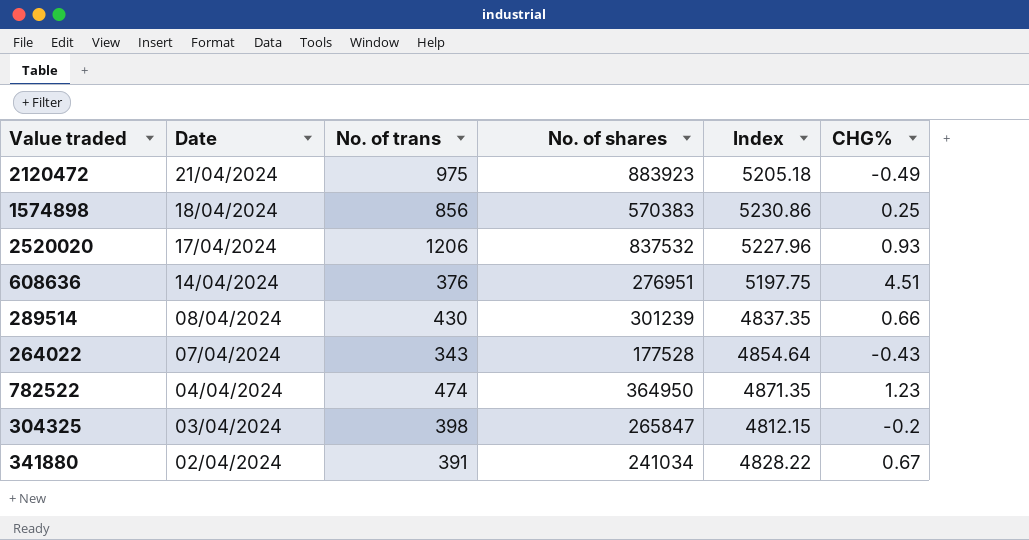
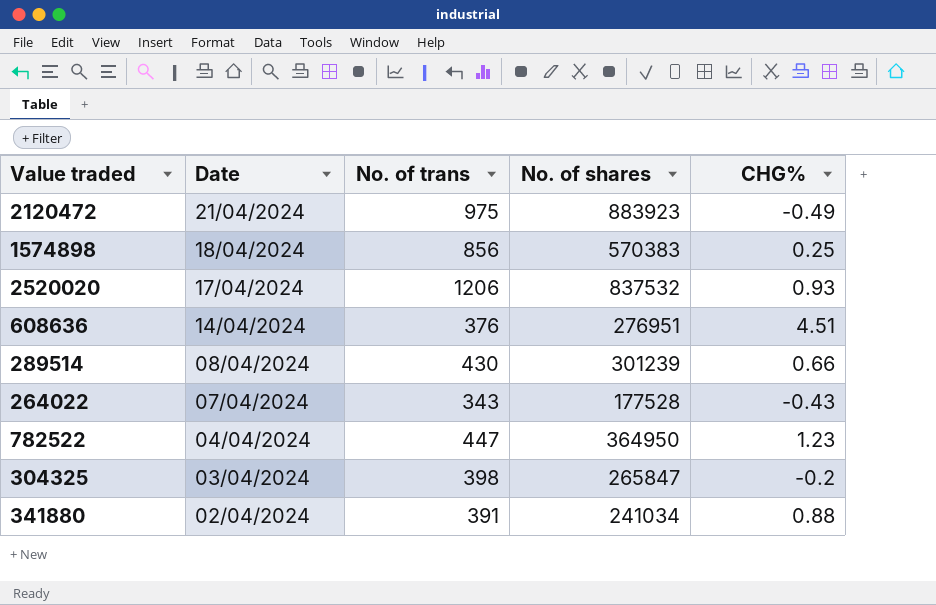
column Index | position: 5 -> none
782522 | No. of trans: 474 -> 447
341880 | CHG%: 0.67 -> 0.88

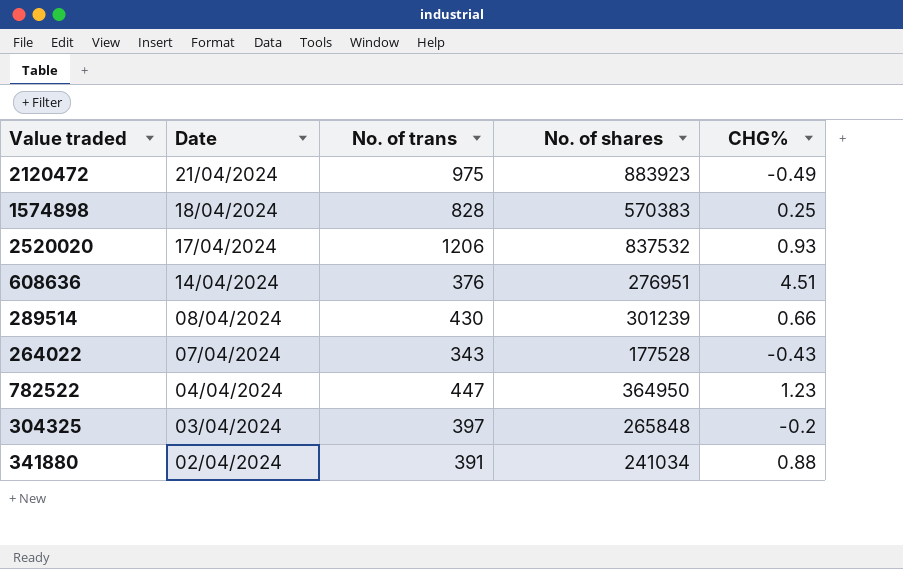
1574898 | No. of trans: 856 -> 828
304325 | No. of trans: 398 -> 397
304325 | No. of shares: 265847 -> 265848

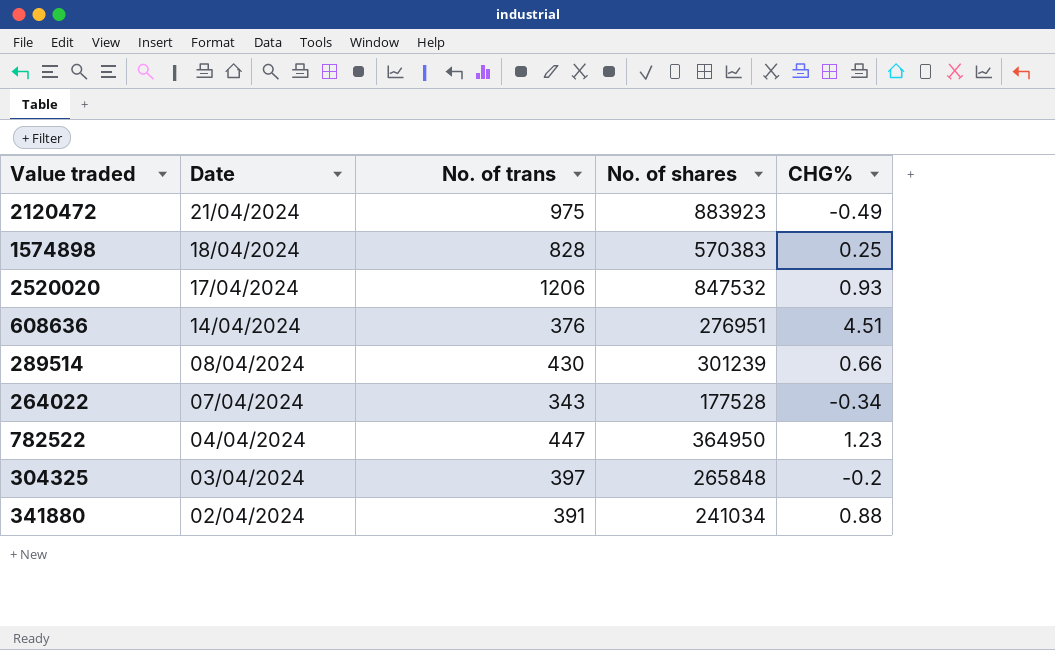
2520020 | No. of shares: 837532 -> 847532
264022 | CHG%: -0.43 -> -0.34

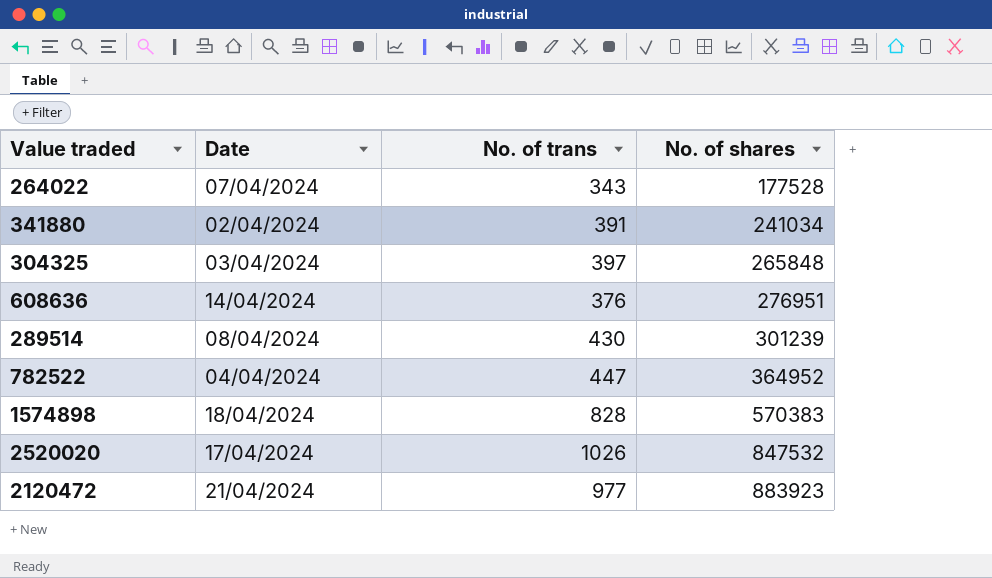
row order: Date descending -> No. of shares ascending
column CHG% | position: 5 -> none
782522 | No. of shares: 364950 -> 364952
2520020 | No. of trans: 1206 -> 1026
2120472 | No. of trans: 975 -> 977

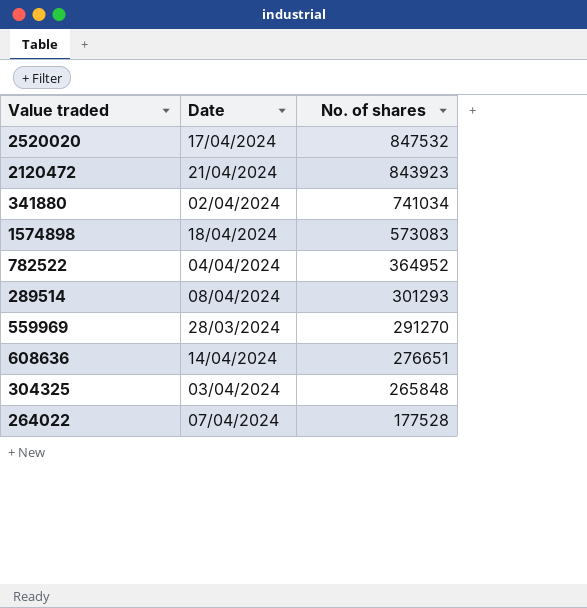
row order: No. of shares ascending -> No. of shares descending
column No. of trans | position: 3 -> none
2120472 | No. of shares: 883923 -> 843923
341880 | No. of shares: 241034 -> 741034
1574898 | No. of shares: 570383 -> 573083
289514 | No. of shares: 301239 -> 301293
row 559969: none -> 28/03/2024 | 291270
608636 | No. of shares: 276951 -> 276651

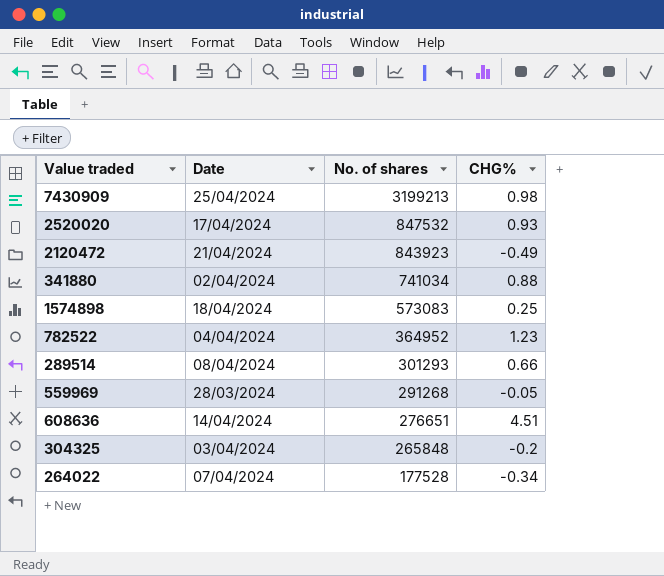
column CHG% | position: none -> 4
row 7430909: none -> 25/04/2024 | 3199213 | 0.98
559969 | No. of shares: 291270 -> 291268

